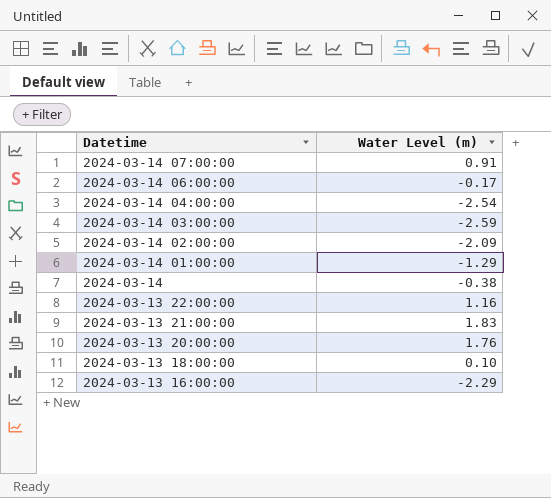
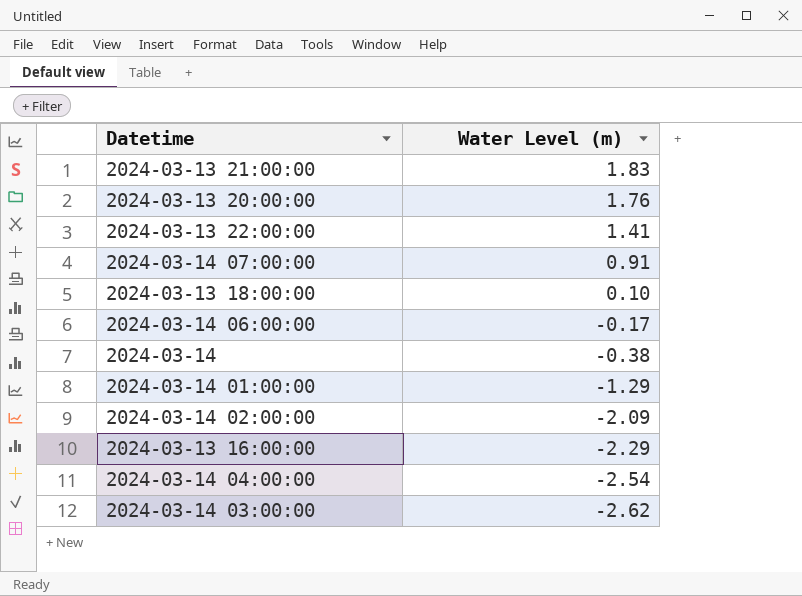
row order: Datetime descending -> Water Level (m) descending
2024-03-13 22:00:00 | Water Level (m): 1.16 -> 1.41
2024-03-14 03:00:00 | Water Level (m): -2.59 -> -2.62

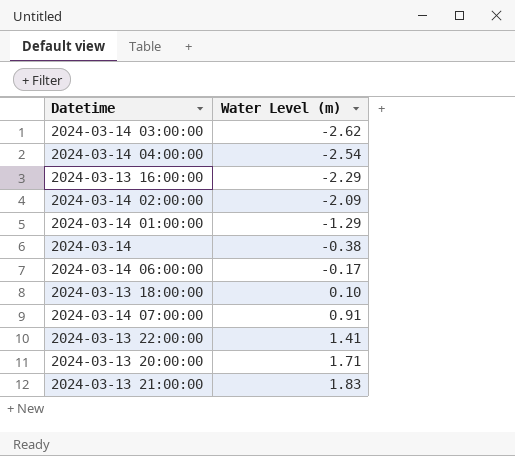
row order: Water Level (m) descending -> Water Level (m) ascending
2024-03-13 20:00:00 | Water Level (m): 1.76 -> 1.71

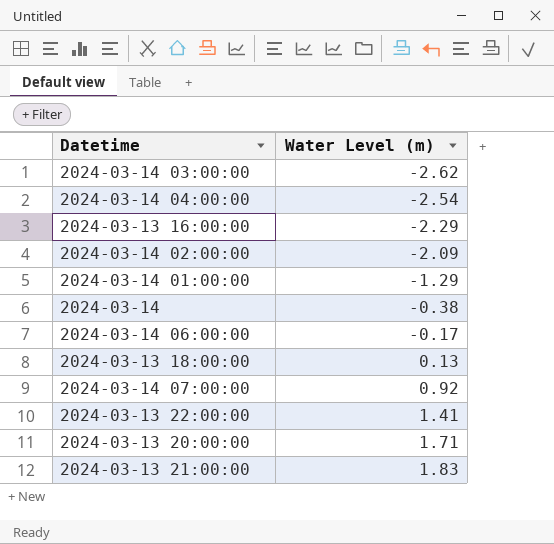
2024-03-13 18:00:00 | Water Level (m): 0.10 -> 0.13
2024-03-14 07:00:00 | Water Level (m): 0.91 -> 0.92

